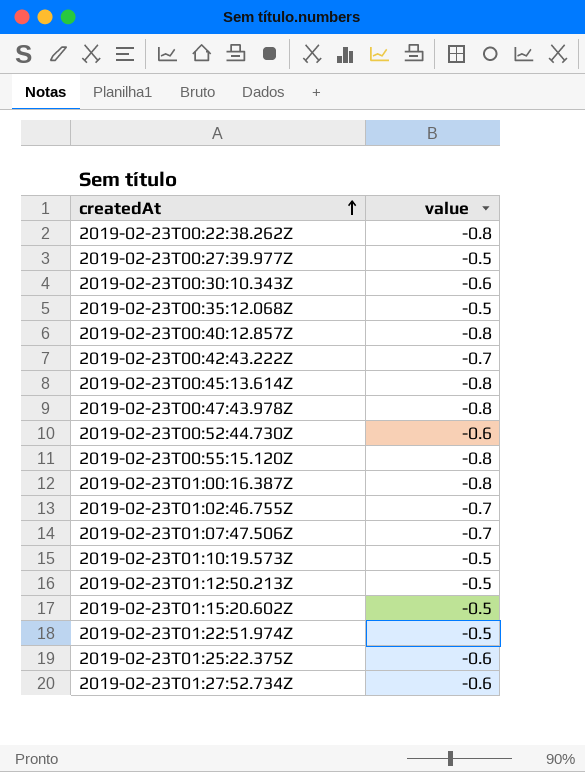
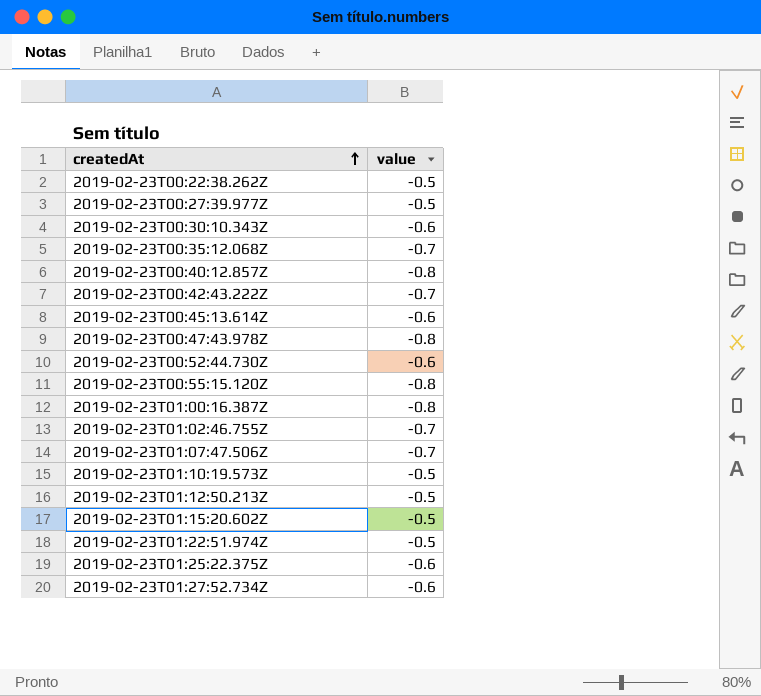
2019-02-23T00:22:38.262Z | value: -0.8 -> -0.5
2019-02-23T00:35:12.068Z | value: -0.5 -> -0.7
2019-02-23T00:45:13.614Z | value: -0.8 -> -0.6

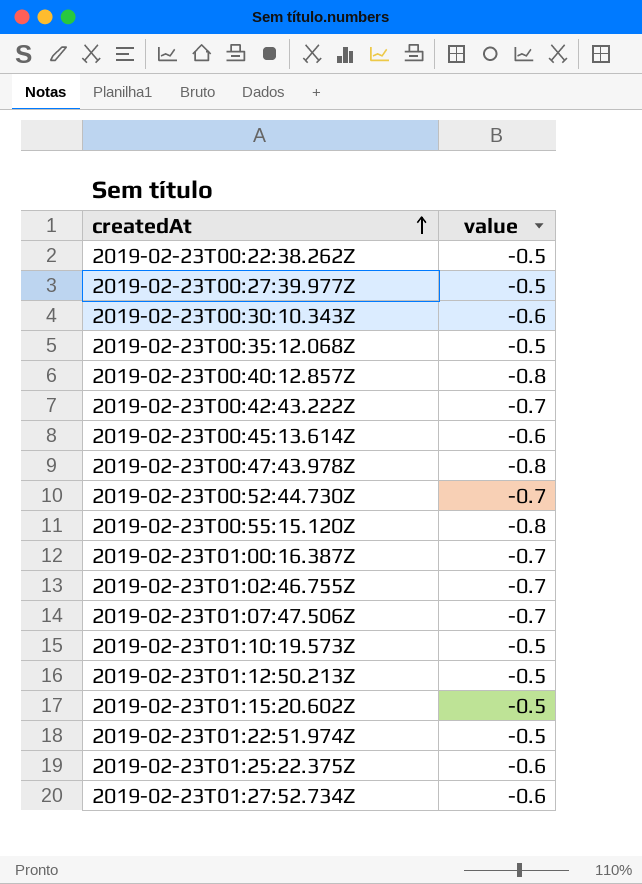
2019-02-23T00:35:12.068Z | value: -0.7 -> -0.5
2019-02-23T00:52:44.730Z | value: -0.6 -> -0.7
2019-02-23T01:00:16.387Z | value: -0.8 -> -0.7

